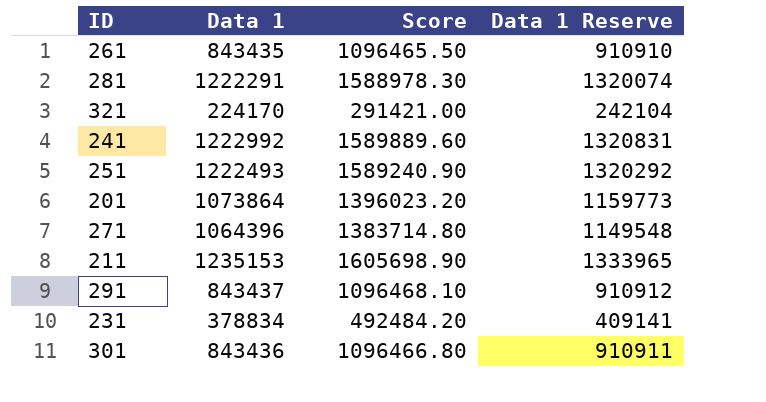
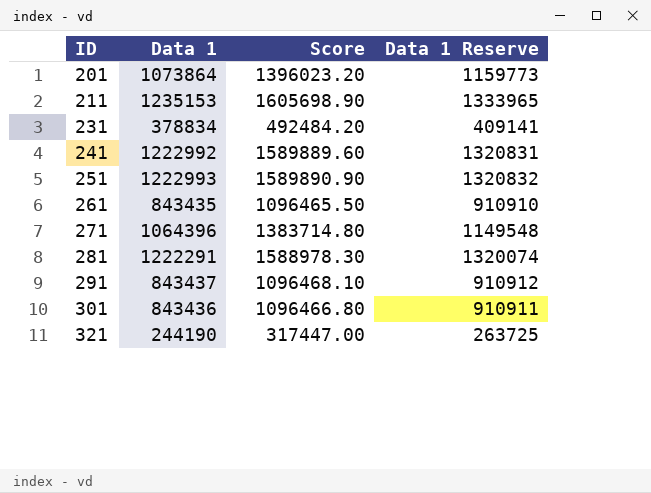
row order: none -> ID ascending
251 | Data 1: 1222493 -> 1222993
251 | Score: 1589240.90 -> 1589890.90
251 | Data 1 Reserve: 1320292 -> 1320832
321 | Data 1: 224170 -> 244190
321 | Score: 291421.00 -> 317447.00
321 | Data 1 Reserve: 242104 -> 263725

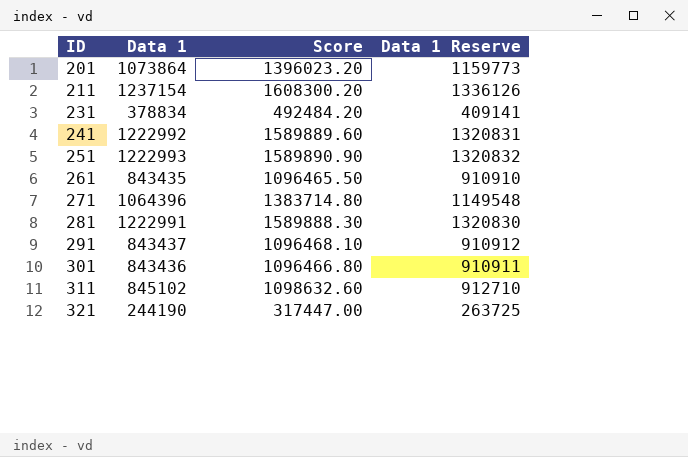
211 | Data 1: 1235153 -> 1237154
211 | Score: 1605698.90 -> 1608300.20
211 | Data 1 Reserve: 1333965 -> 1336126
281 | Data 1: 1222291 -> 1222991
281 | Score: 1588978.30 -> 1589888.30
281 | Data 1 Reserve: 1320074 -> 1320830
row 311: none -> 845102 | 1098632.60 | 912710

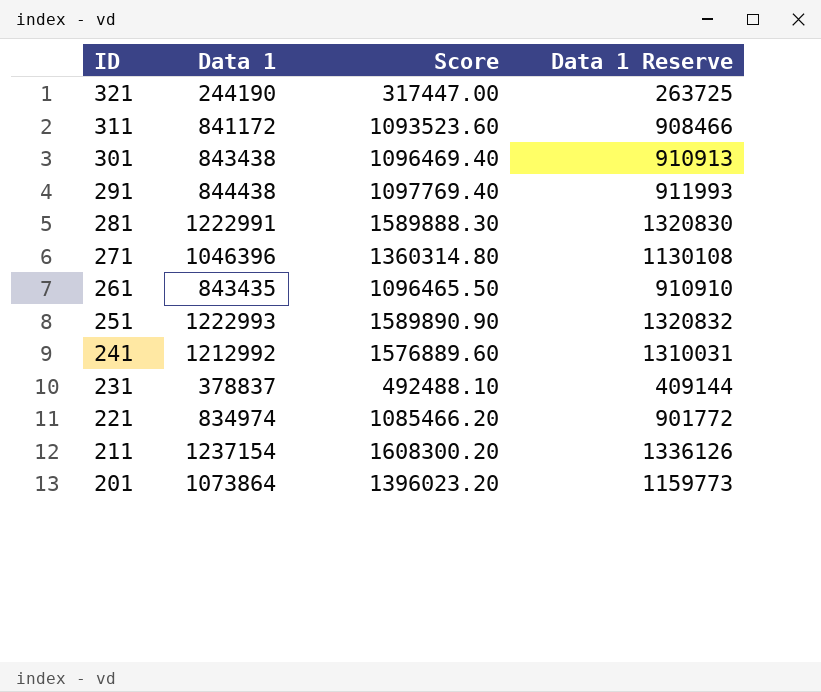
row order: ID ascending -> ID descending
311 | Data 1: 845102 -> 841172
311 | Score: 1098632.60 -> 1093523.60
311 | Data 1 Reserve: 912710 -> 908466
301 | Data 1: 843436 -> 843438
301 | Score: 1096466.80 -> 1096469.40
301 | Data 1 Reserve: 910911 -> 910913
291 | Data 1: 843437 -> 844438
291 | Score: 1096468.10 -> 1097769.40
291 | Data 1 Reserve: 910912 -> 911993
271 | Data 1: 1064396 -> 1046396
271 | Score: 1383714.80 -> 1360314.80
271 | Data 1 Reserve: 1149548 -> 1130108
241 | Data 1: 1222992 -> 1212992
241 | Score: 1589889.60 -> 1576889.60
241 | Data 1 Reserve: 1320831 -> 1310031
231 | Data 1: 378834 -> 378837
231 | Score: 492484.20 -> 492488.10
231 | Data 1 Reserve: 409141 -> 409144
row 221: none -> 834974 | 1085466.20 | 901772

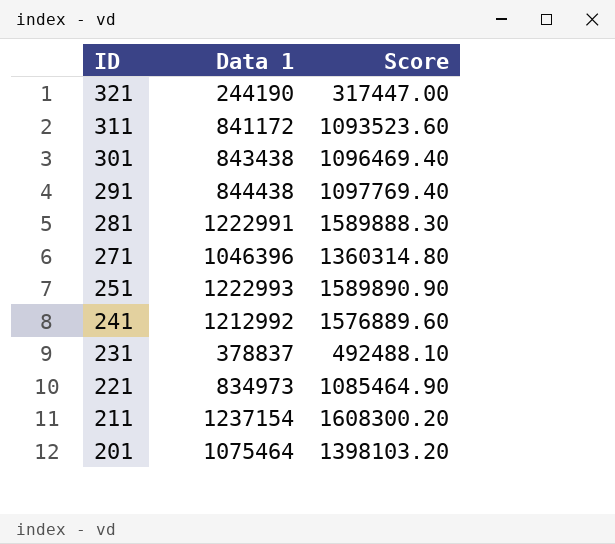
column Data 1 Reserve | formula: [Data 1] * 1.08 -> none
row 261: 843435 | 1096465.50 | 910910 -> none
221 | Data 1: 834974 -> 834973
221 | Score: 1085466.20 -> 1085464.90
201 | Data 1: 1073864 -> 1075464
201 | Score: 1396023.20 -> 1398103.20

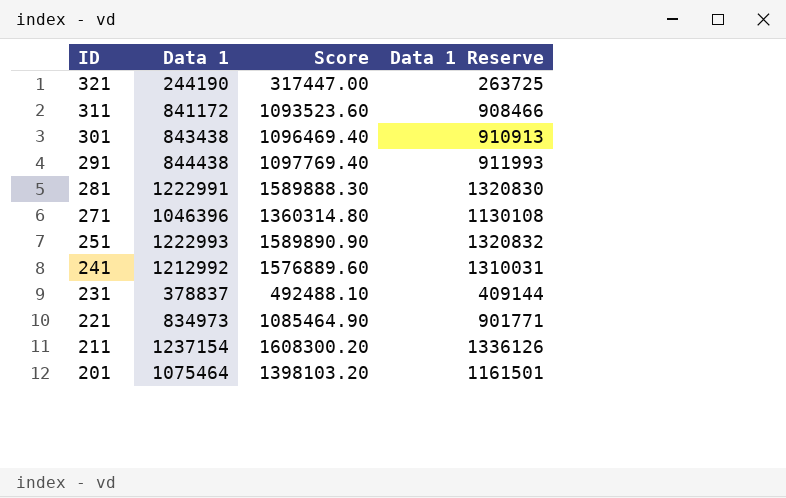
column Data 1 Reserve | formula: none -> [Data 1] * 1.08

